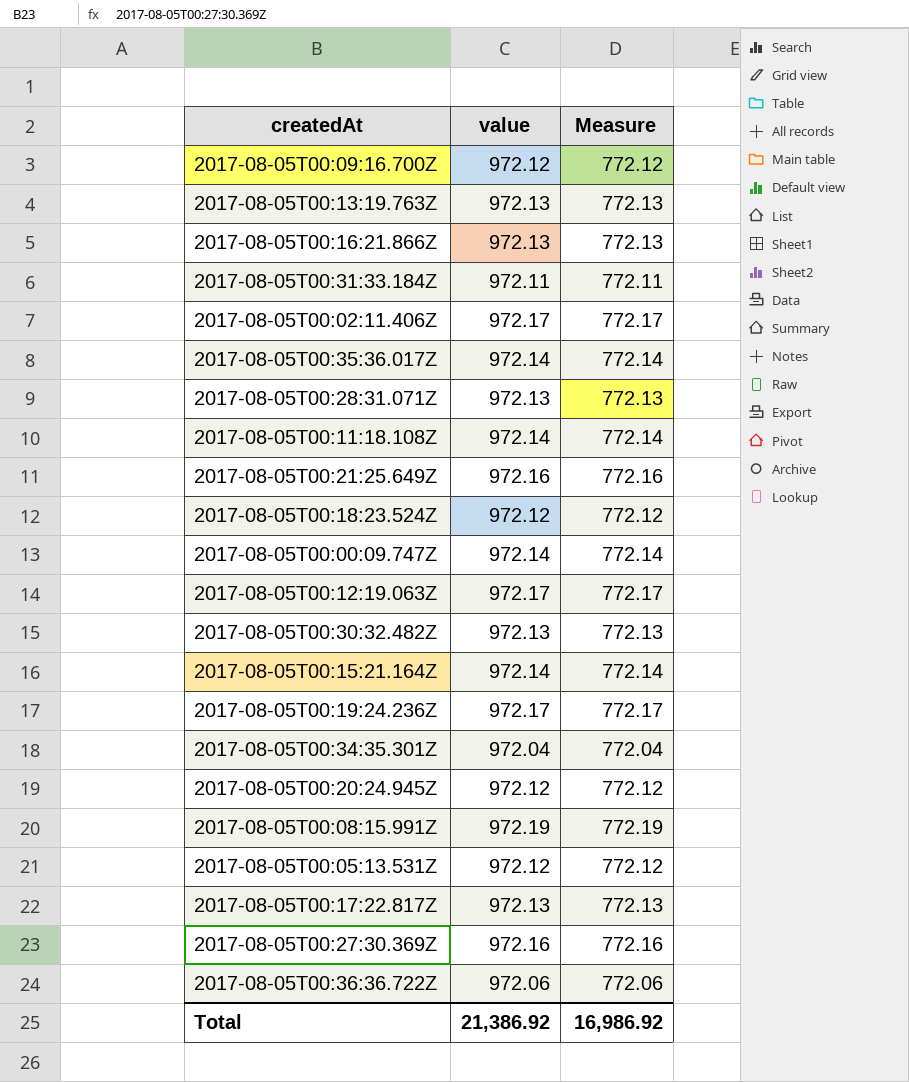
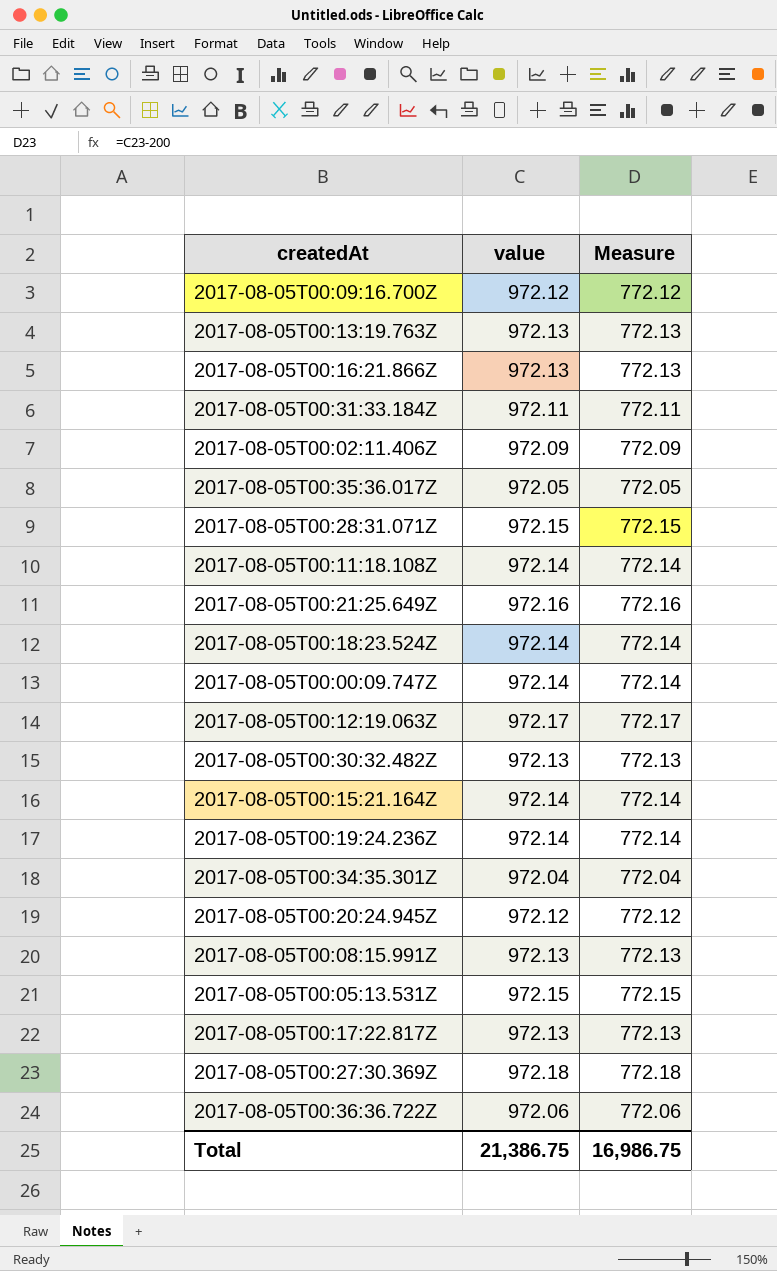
2017-08-05T00:02:11.406Z | value: 972.17 -> 972.09
2017-08-05T00:02:11.406Z | Measure: 772.17 -> 772.09
2017-08-05T00:35:36.017Z | value: 972.14 -> 972.05
2017-08-05T00:35:36.017Z | Measure: 772.14 -> 772.05
2017-08-05T00:28:31.071Z | value: 972.13 -> 972.15
2017-08-05T00:28:31.071Z | Measure: 772.13 -> 772.15
2017-08-05T00:18:23.524Z | value: 972.12 -> 972.14
2017-08-05T00:18:23.524Z | Measure: 772.12 -> 772.14
2017-08-05T00:19:24.236Z | value: 972.17 -> 972.14
2017-08-05T00:19:24.236Z | Measure: 772.17 -> 772.14
2017-08-05T00:08:15.991Z | value: 972.19 -> 972.13
2017-08-05T00:08:15.991Z | Measure: 772.19 -> 772.13
2017-08-05T00:05:13.531Z | value: 972.12 -> 972.15
2017-08-05T00:05:13.531Z | Measure: 772.12 -> 772.15
2017-08-05T00:27:30.369Z | value: 972.16 -> 972.18
2017-08-05T00:27:30.369Z | Measure: 772.16 -> 772.18
Total | value: 21,386.92 -> 21,386.75
Total | Measure: 16,986.92 -> 16,986.75

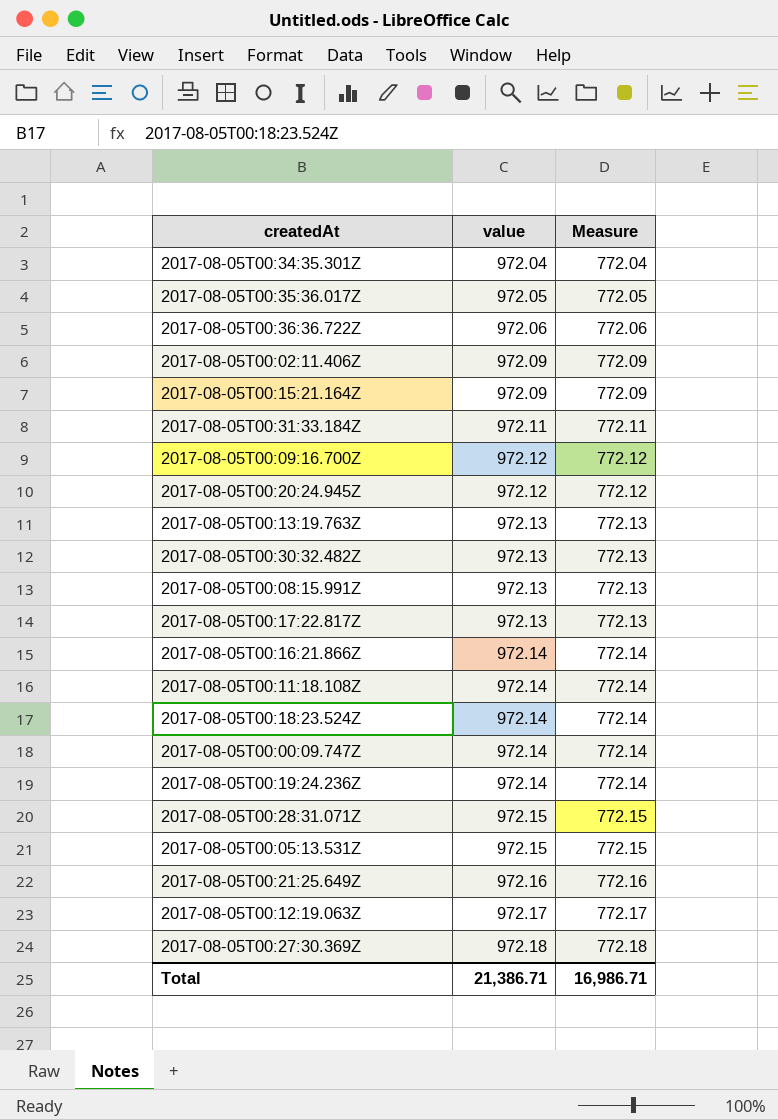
row order: none -> value ascending
2017-08-05T00:15:21.164Z | value: 972.14 -> 972.09
2017-08-05T00:15:21.164Z | Measure: 772.14 -> 772.09
2017-08-05T00:16:21.866Z | value: 972.13 -> 972.14
2017-08-05T00:16:21.866Z | Measure: 772.13 -> 772.14
Total | value: 21,386.75 -> 21,386.71
Total | Measure: 16,986.75 -> 16,986.71

